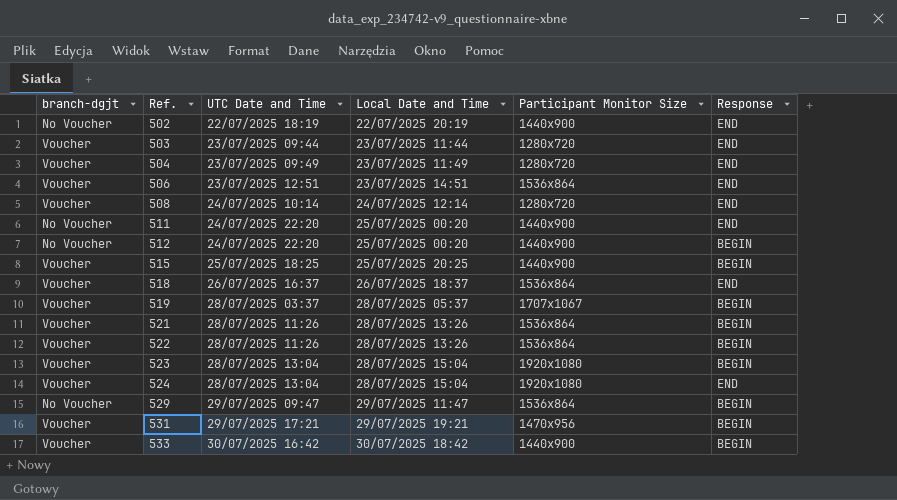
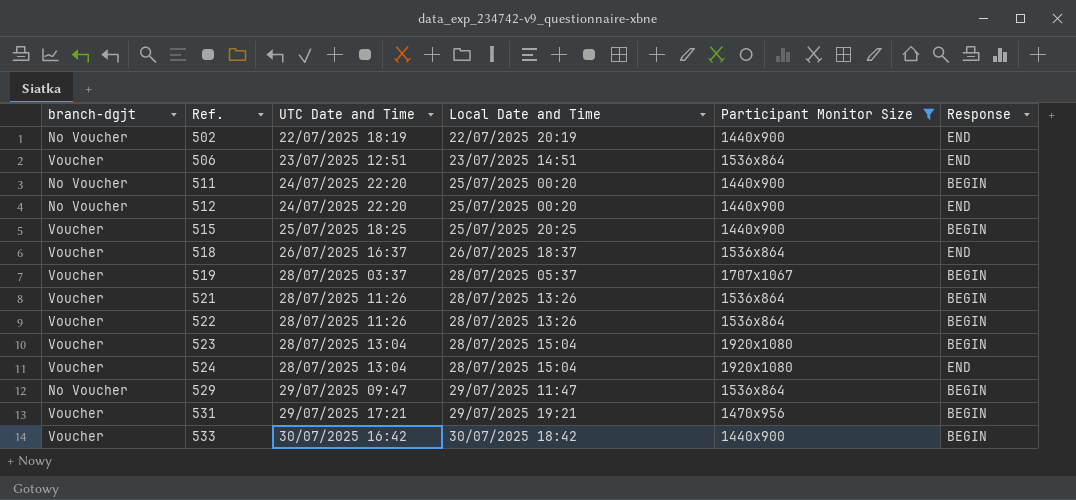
filter: none -> Participant Monitor Size != 1280x720
511 | Response: END -> BEGIN
512 | Response: BEGIN -> END

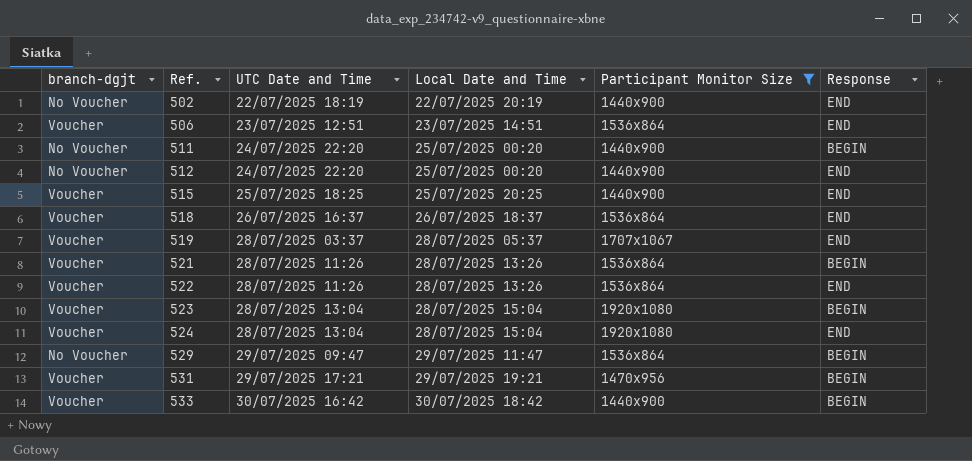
515 | Response: BEGIN -> END
519 | Response: BEGIN -> END
522 | Response: BEGIN -> END

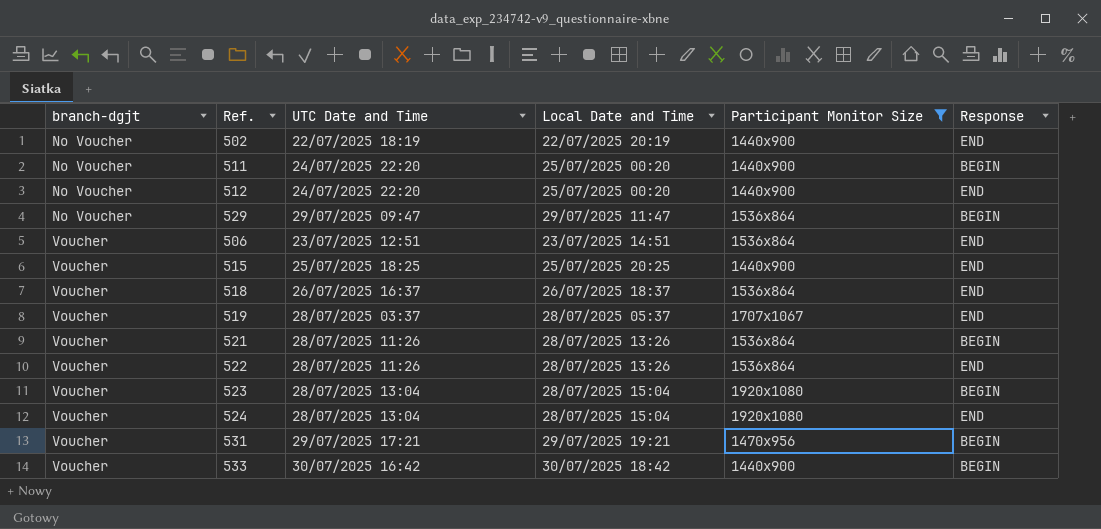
row order: Ref. ascending -> branch-dgjt ascending

